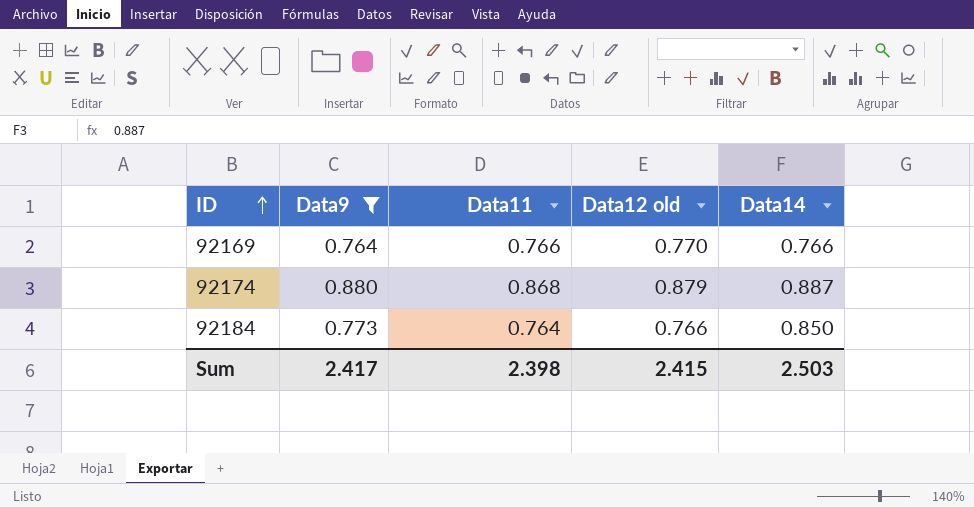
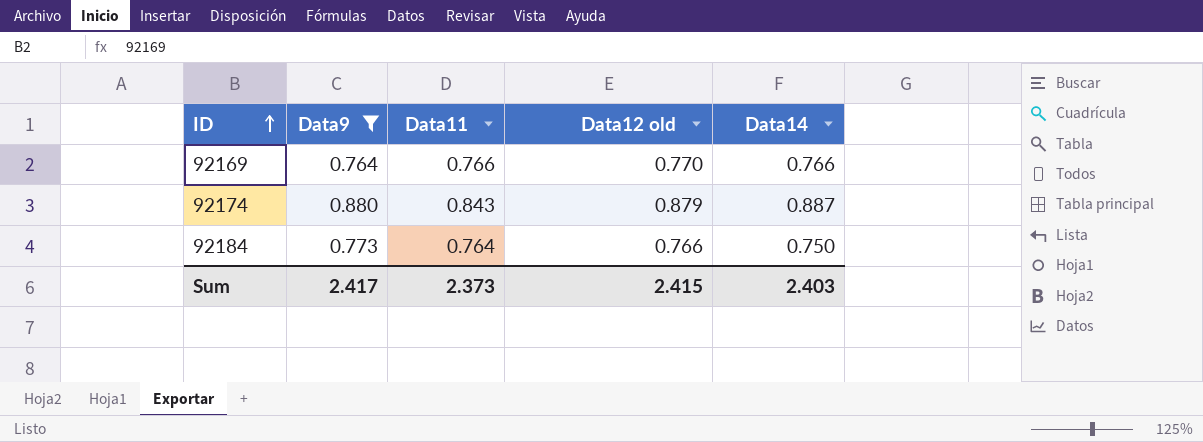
92174 | Data11: 0.868 -> 0.843
92184 | Data14: 0.850 -> 0.750
Sum | Data11: 2.398 -> 2.373
Sum | Data14: 2.503 -> 2.403

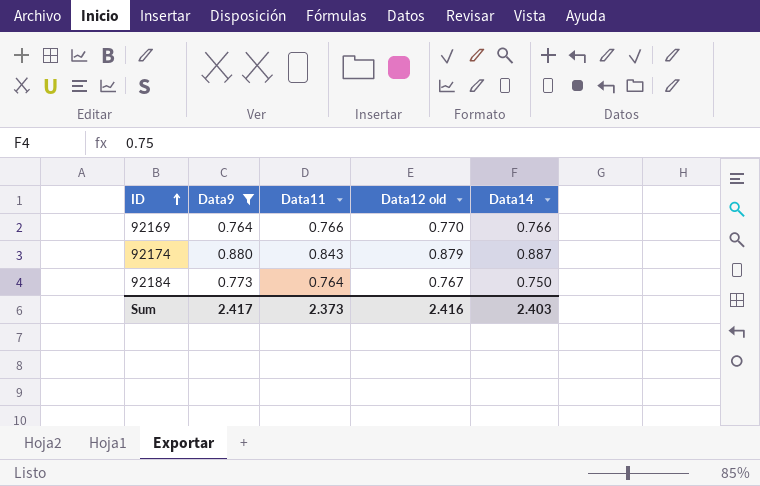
92184 | Data12 old: 0.766 -> 0.767
Sum | Data12 old: 2.415 -> 2.416

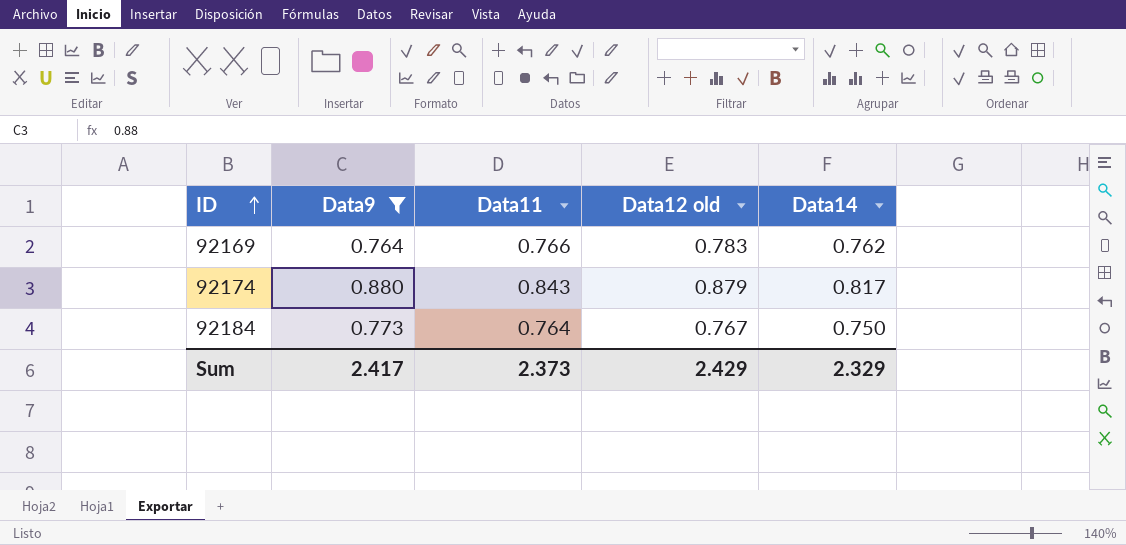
92169 | Data12 old: 0.770 -> 0.783
92169 | Data14: 0.766 -> 0.762
92174 | Data14: 0.887 -> 0.817
Sum | Data12 old: 2.416 -> 2.429
Sum | Data14: 2.403 -> 2.329

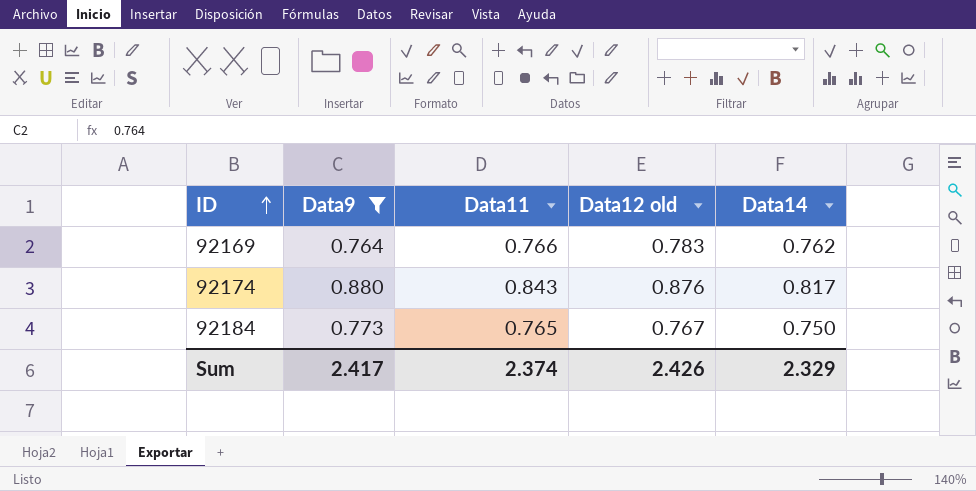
92174 | Data12 old: 0.879 -> 0.876
92184 | Data11: 0.764 -> 0.765
Sum | Data11: 2.373 -> 2.374
Sum | Data12 old: 2.429 -> 2.426

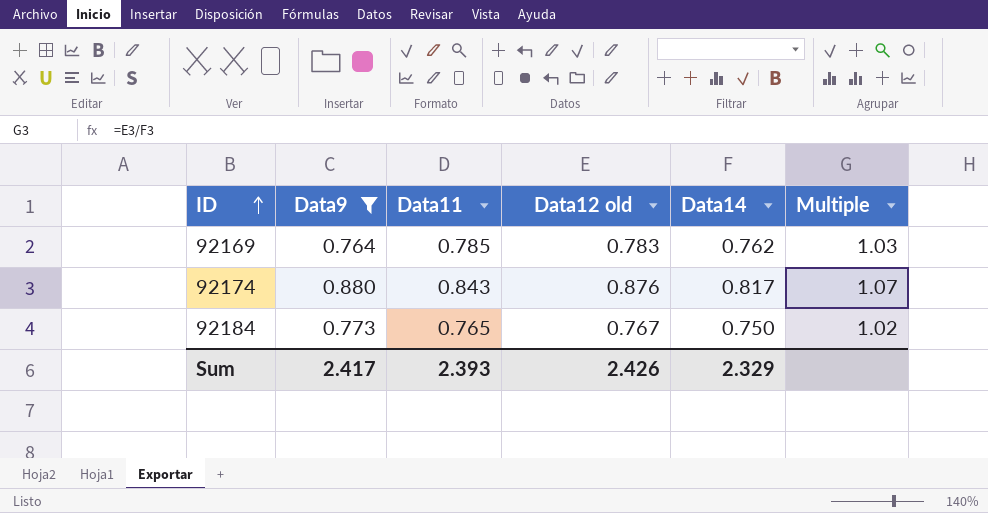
column Multiple | formula: none -> [Data12 old] / [Data14]
92169 | Data11: 0.766 -> 0.785
Sum | Data11: 2.374 -> 2.393

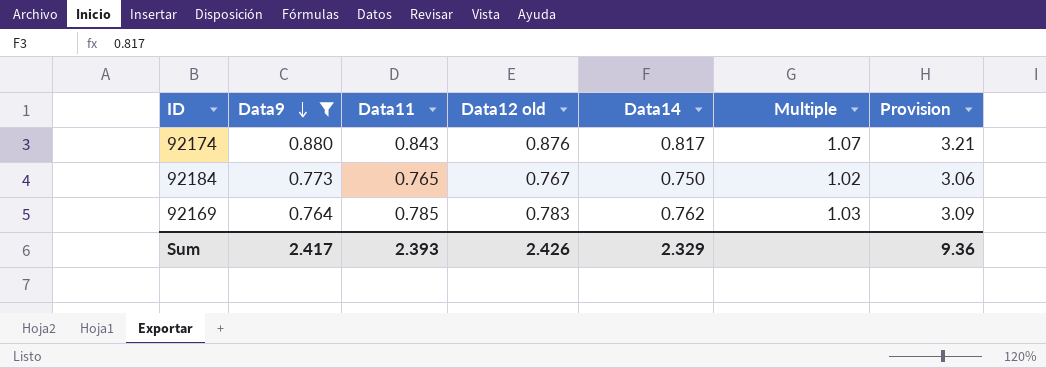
row order: ID ascending -> Data9 descending
column Provision | formula: none -> [Multiple] * 3

